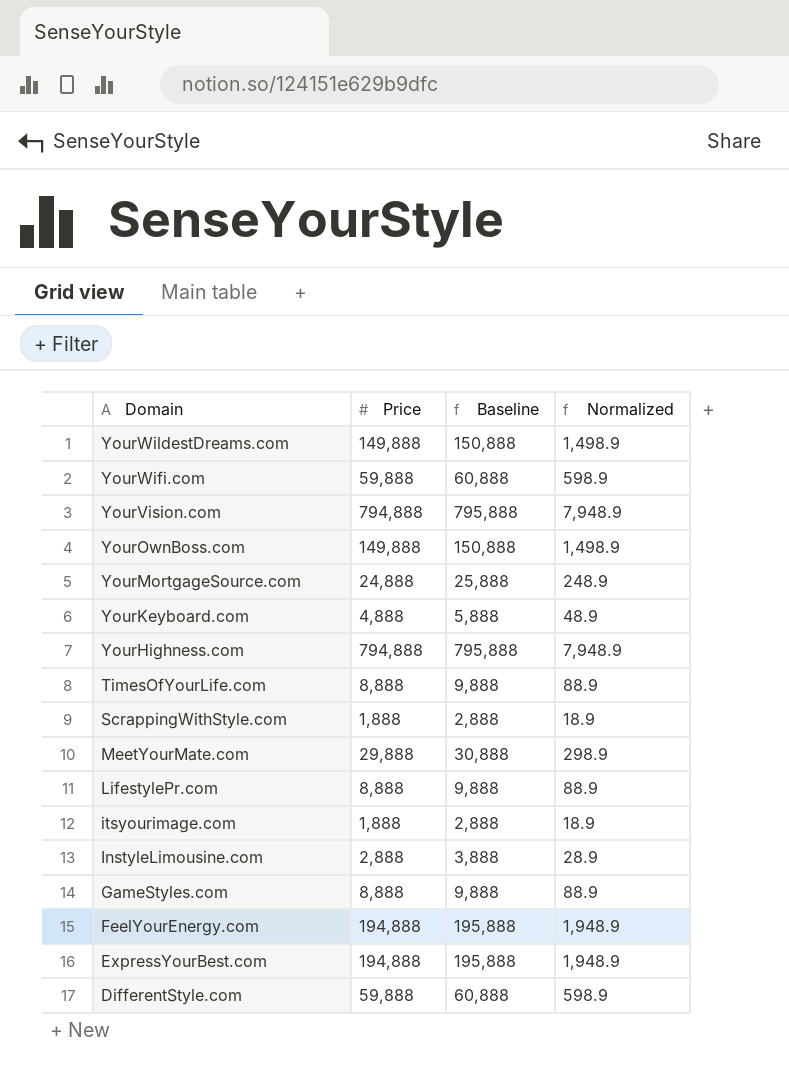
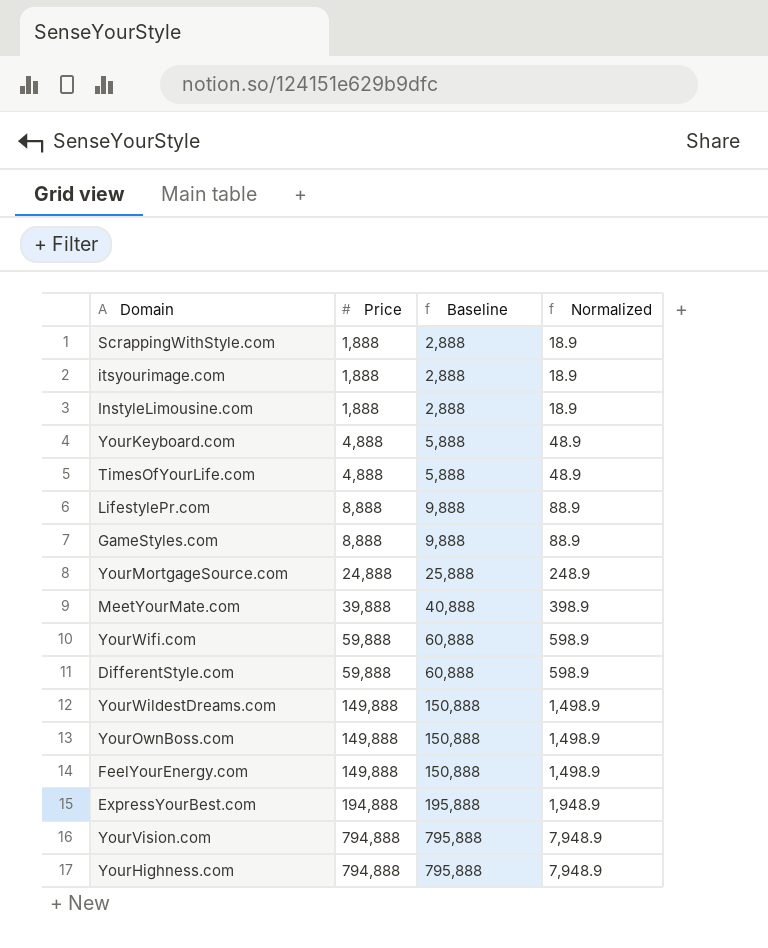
row order: Domain descending -> Price ascending
InstyleLimousine.com | Price: 2,888 -> 1,888
InstyleLimousine.com | Baseline: 3,888 -> 2,888
InstyleLimousine.com | Normalized: 28.9 -> 18.9
TimesOfYourLife.com | Price: 8,888 -> 4,888
TimesOfYourLife.com | Baseline: 9,888 -> 5,888
TimesOfYourLife.com | Normalized: 88.9 -> 48.9
MeetYourMate.com | Price: 29,888 -> 39,888
MeetYourMate.com | Baseline: 30,888 -> 40,888
MeetYourMate.com | Normalized: 298.9 -> 398.9
FeelYourEnergy.com | Price: 194,888 -> 149,888
FeelYourEnergy.com | Baseline: 195,888 -> 150,888
FeelYourEnergy.com | Normalized: 1,948.9 -> 1,498.9

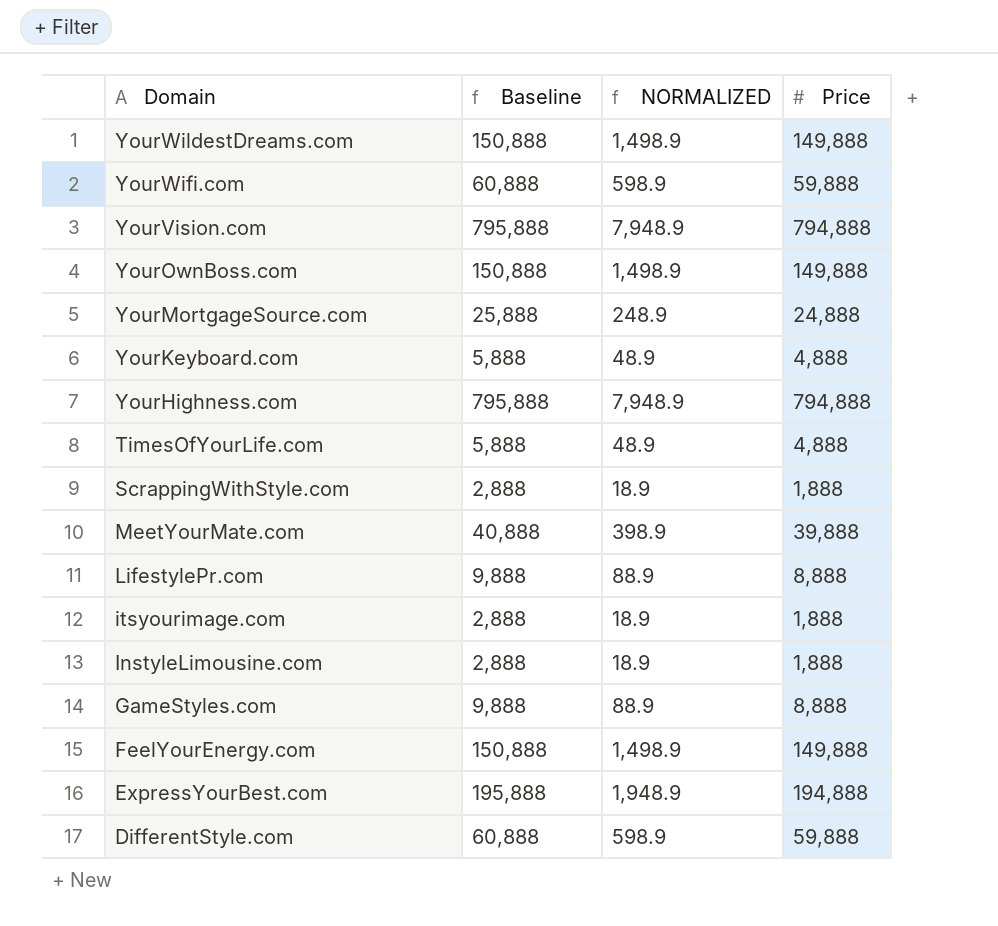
row order: Price ascending -> Domain descending
column name: Normalized -> NORMALIZED
column Price | position: 2 -> 4

